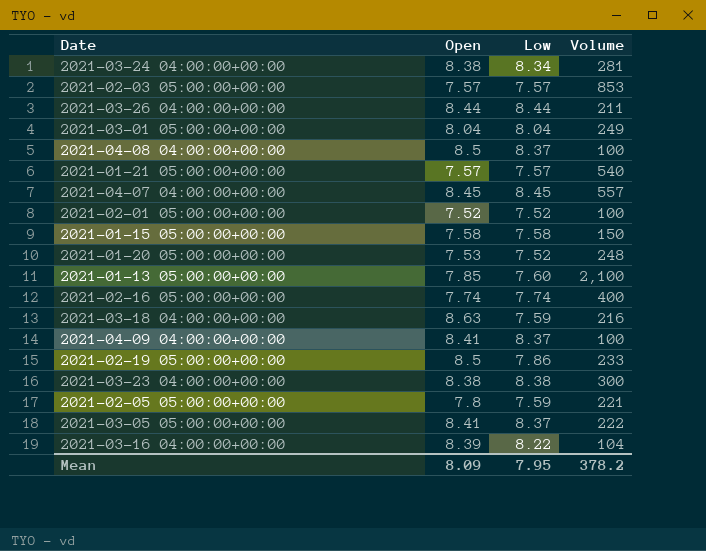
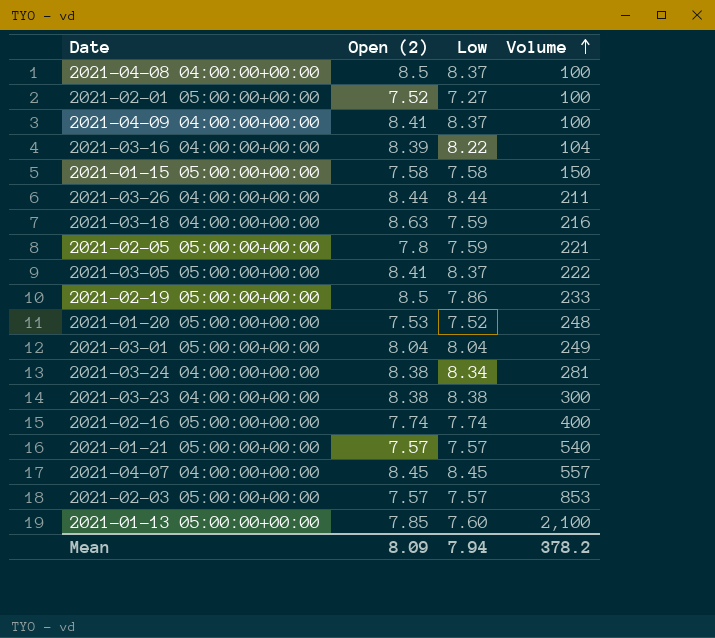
row order: none -> Volume ascending
column name: Open -> Open (2)
2021-02-01 05:00:00+00:00 | Low: 7.52 -> 7.27
Mean | Low: 7.95 -> 7.94

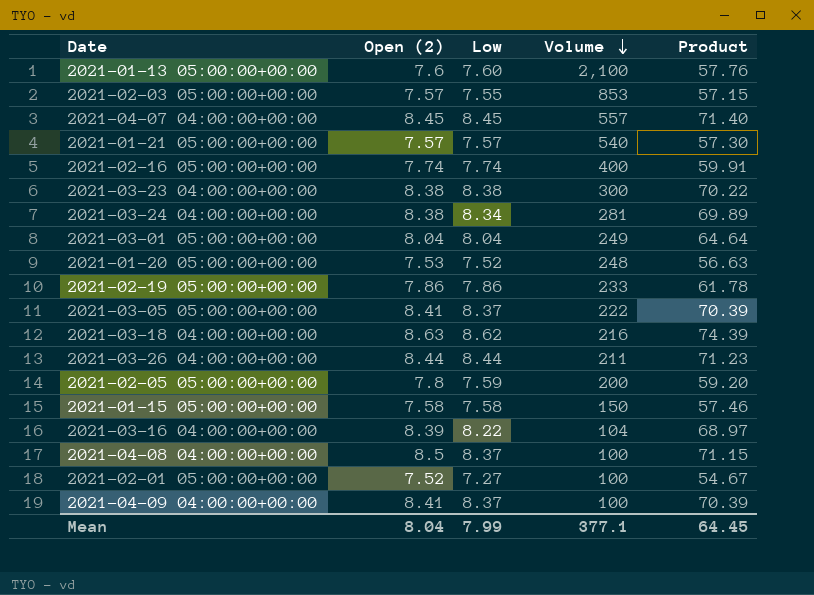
row order: Volume ascending -> Volume descending
column Product | formula: none -> [Open (2)] * [Low]
2021-01-13 05:00:00+00:00 | Open (2): 7.85 -> 7.6
2021-02-03 05:00:00+00:00 | Low: 7.57 -> 7.55
2021-02-19 05:00:00+00:00 | Open (2): 8.5 -> 7.86
2021-03-18 04:00:00+00:00 | Low: 7.59 -> 8.62
2021-02-05 05:00:00+00:00 | Volume: 221 -> 200
Mean | Open (2): 8.09 -> 8.04
Mean | Low: 7.94 -> 7.99
Mean | Volume: 378.2 -> 377.1

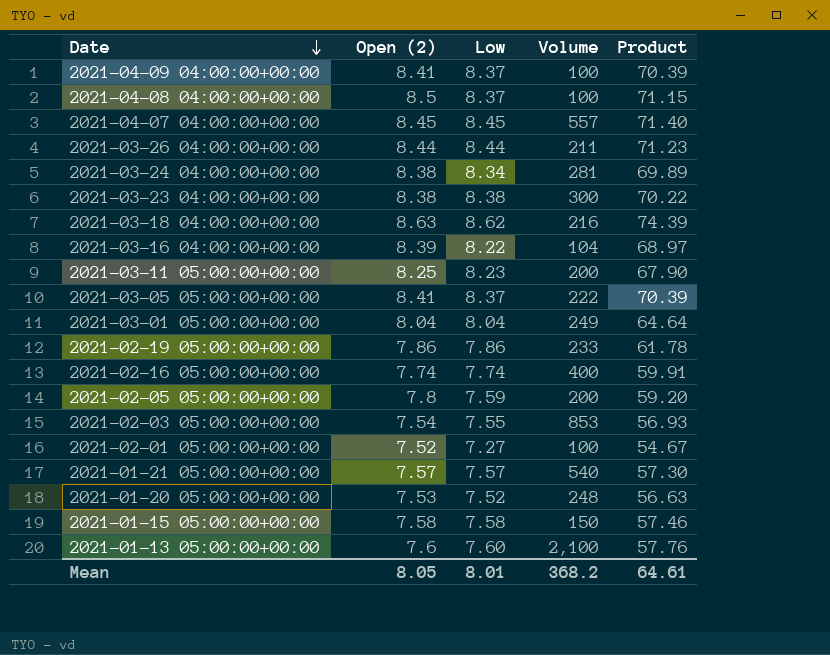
row order: Volume descending -> Date descending
row 2021-03-11 05:00:00+00:00: none -> 8.25 | 8.23 | 200 | 67.90
2021-02-03 05:00:00+00:00 | Open (2): 7.57 -> 7.54
2021-02-03 05:00:00+00:00 | Product: 57.15 -> 56.93
Mean | Open (2): 8.04 -> 8.05
Mean | Low: 7.99 -> 8.01
Mean | Volume: 377.1 -> 368.2
Mean | Product: 64.45 -> 64.61

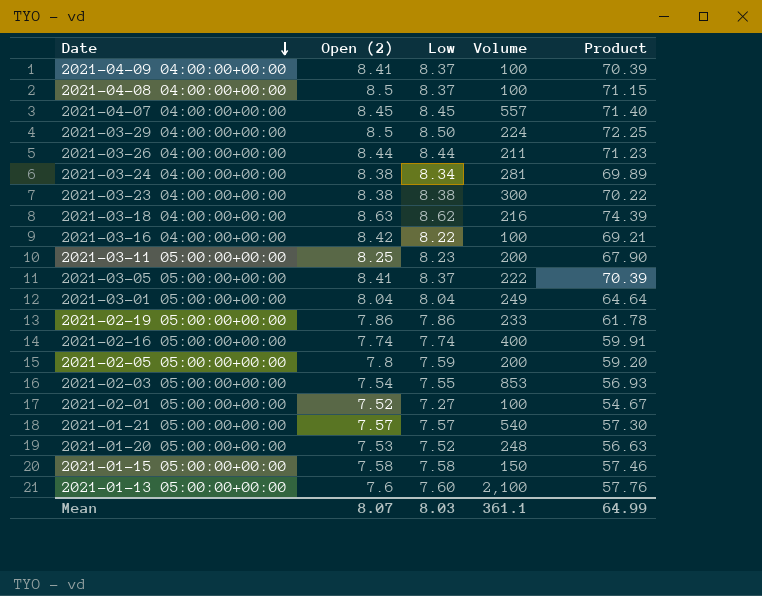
row 2021-03-29 04:00:00+00:00: none -> 8.5 | 8.50 | 224 | 72.25
2021-03-16 04:00:00+00:00 | Open (2): 8.39 -> 8.42
2021-03-16 04:00:00+00:00 | Volume: 104 -> 100
2021-03-16 04:00:00+00:00 | Product: 68.97 -> 69.21
Mean | Open (2): 8.05 -> 8.07
Mean | Low: 8.01 -> 8.03
Mean | Volume: 368.2 -> 361.1
Mean | Product: 64.61 -> 64.99

